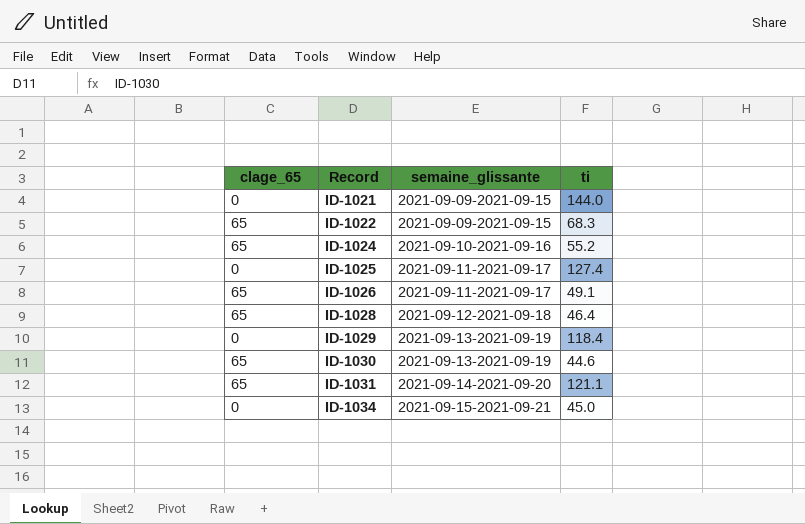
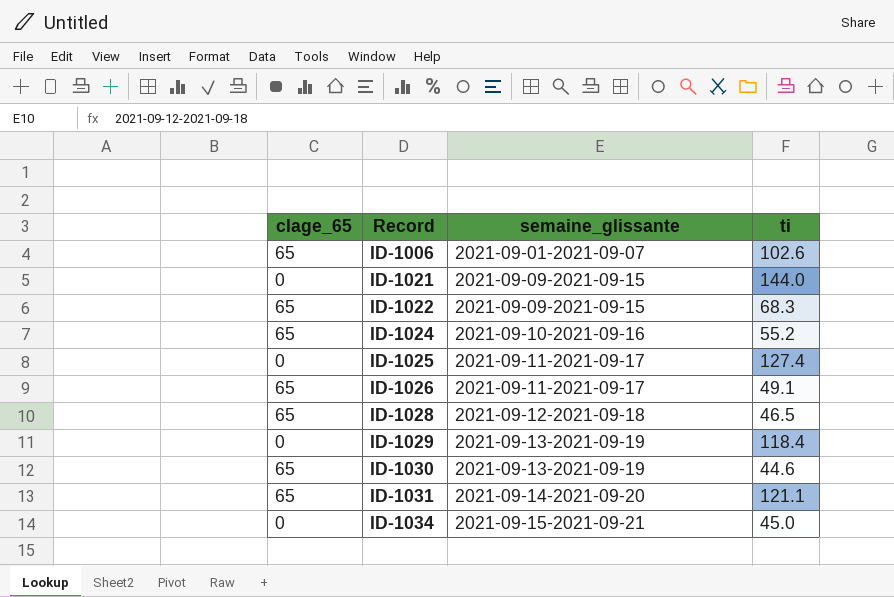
row ID-1006: none -> 65 | 2021-09-01-2021-09-07 | 102.6
ID-1028 | ti: 46.4 -> 46.5

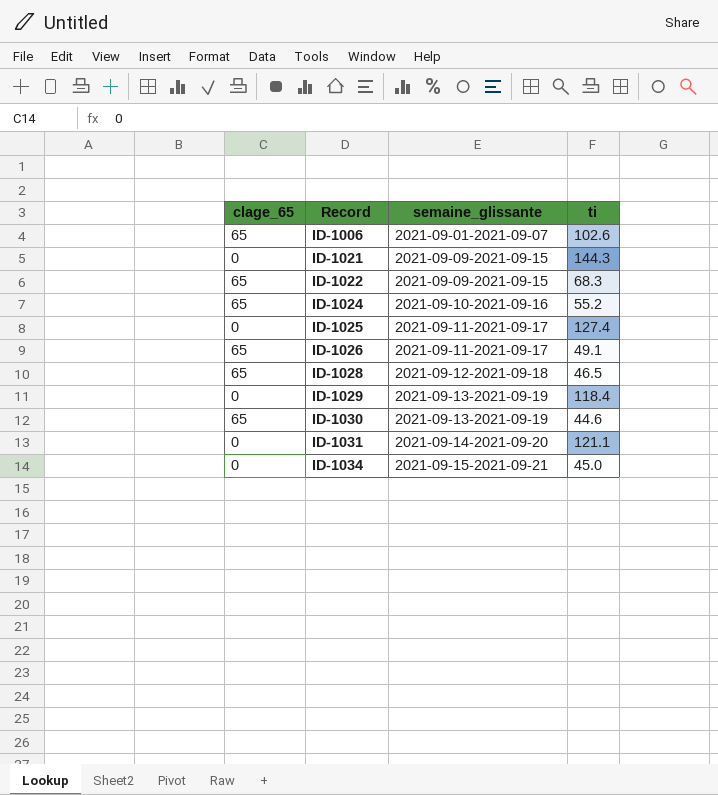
ID-1021 | ti: 144.0 -> 144.3
ID-1031 | clage_65: 65 -> 0

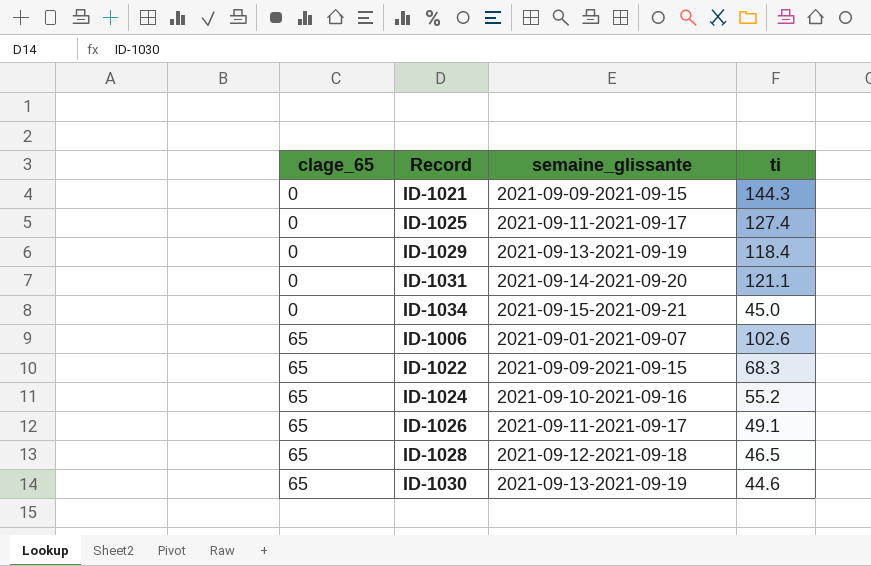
row order: Record ascending -> clage_65 ascending

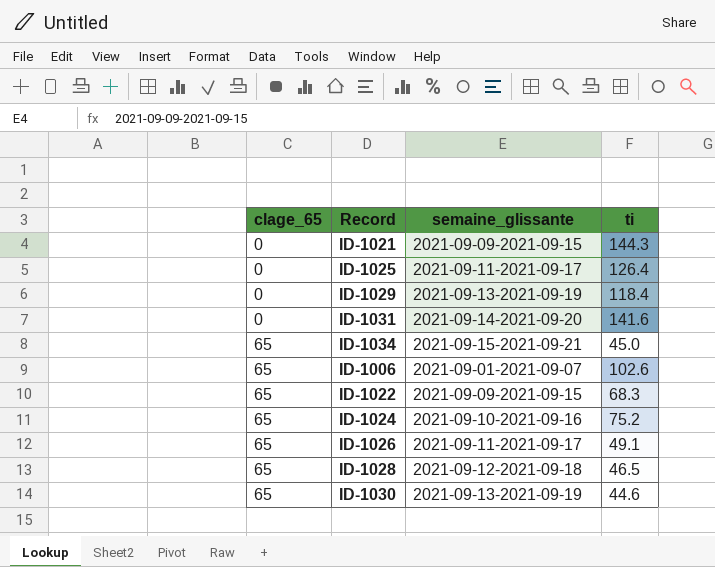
ID-1025 | ti: 127.4 -> 126.4
ID-1031 | ti: 121.1 -> 141.6
ID-1034 | clage_65: 0 -> 65
ID-1024 | ti: 55.2 -> 75.2

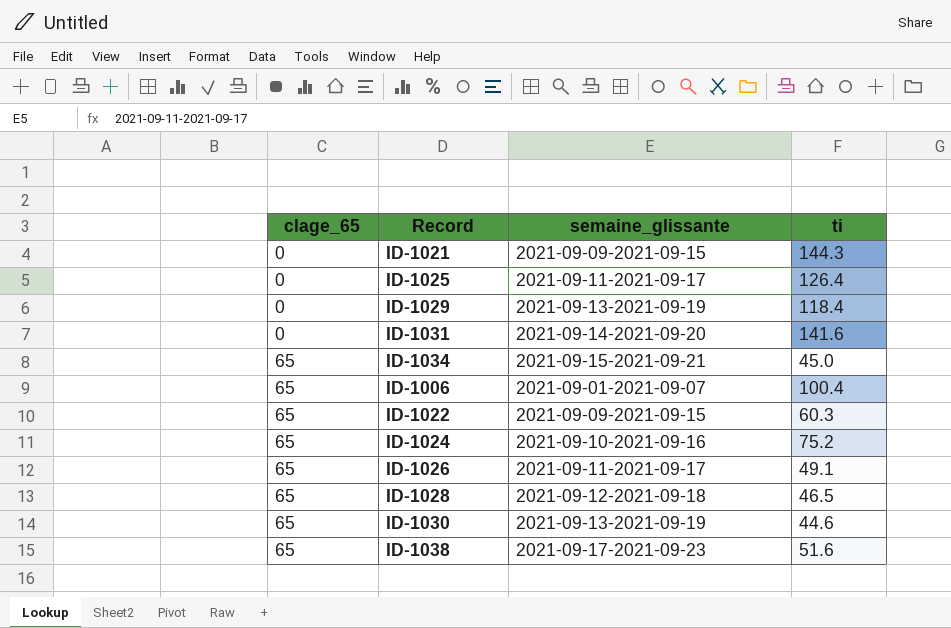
ID-1006 | ti: 102.6 -> 100.4
ID-1022 | ti: 68.3 -> 60.3
row ID-1038: none -> 65 | 2021-09-17-2021-09-23 | 51.6

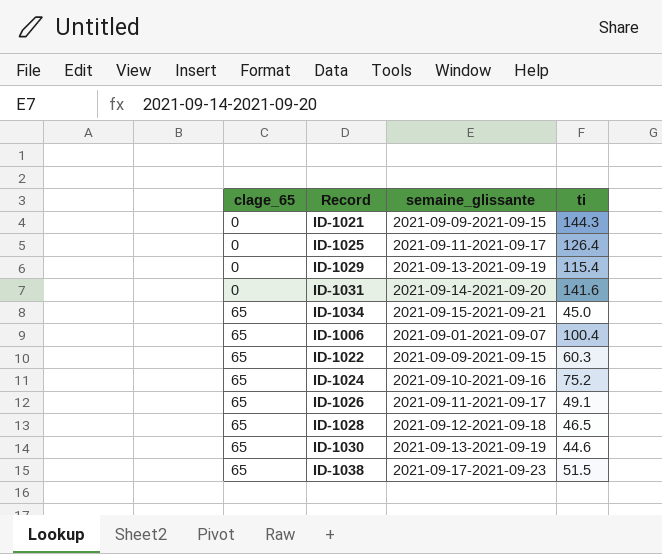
ID-1029 | ti: 118.4 -> 115.4
ID-1038 | ti: 51.6 -> 51.5

